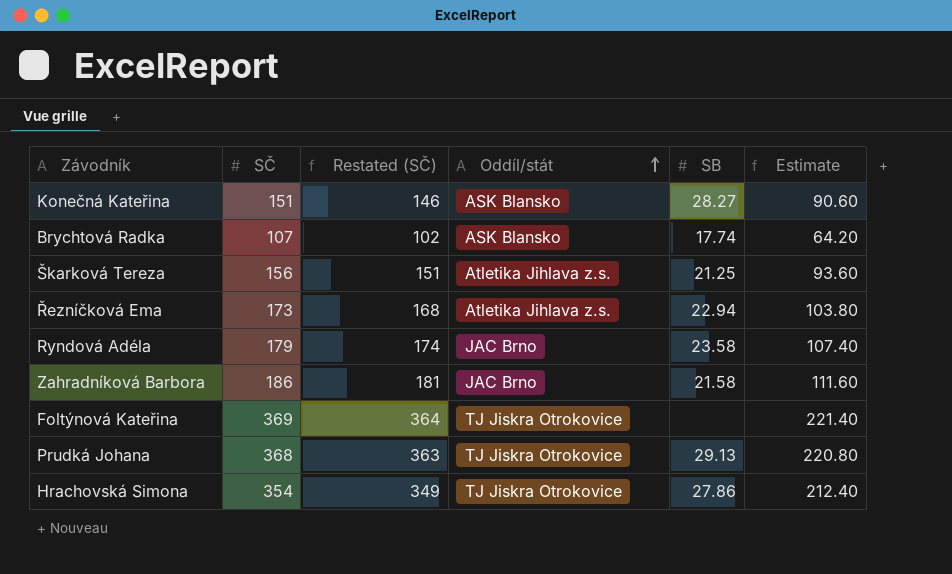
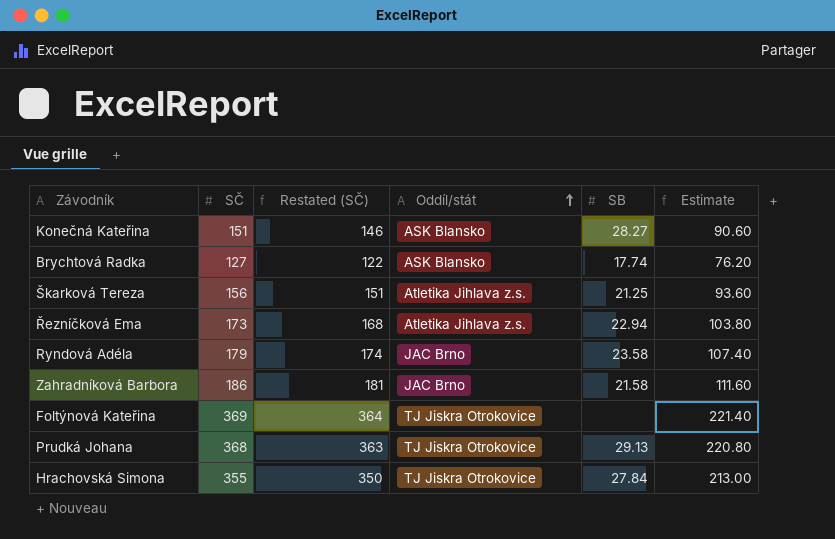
Brychtová Radka | SČ: 107 -> 127
Brychtová Radka | Restated (SČ): 102 -> 122
Brychtová Radka | Estimate: 64.20 -> 76.20
Hrachovská Simona | SČ: 354 -> 355
Hrachovská Simona | Restated (SČ): 349 -> 350
Hrachovská Simona | SB: 27.86 -> 27.84
Hrachovská Simona | Estimate: 212.40 -> 213.00

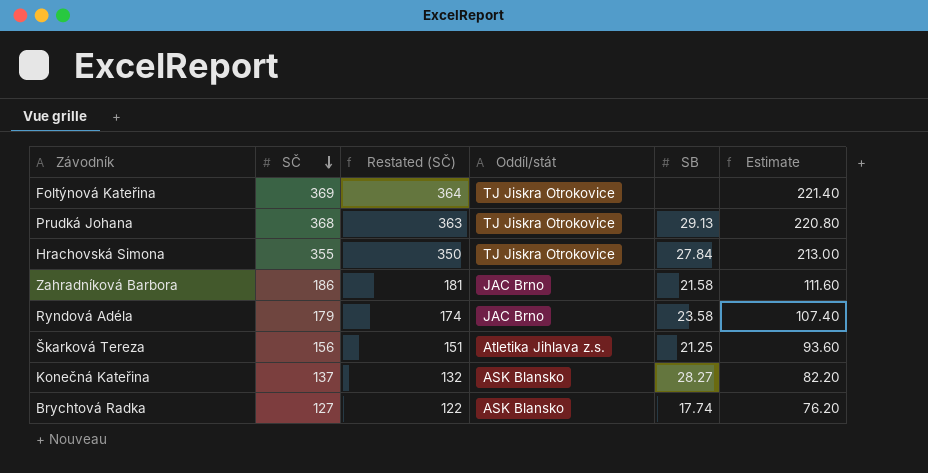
row order: Oddíl/stát ascending -> SČ descending
row Řezníčková Ema: 173 | 168 | Atletika Jihlava z.s. | 22.94 | 103.80 -> none
Konečná Kateřina | SČ: 151 -> 137
Konečná Kateřina | Restated (SČ): 146 -> 132
Konečná Kateřina | Estimate: 90.60 -> 82.20

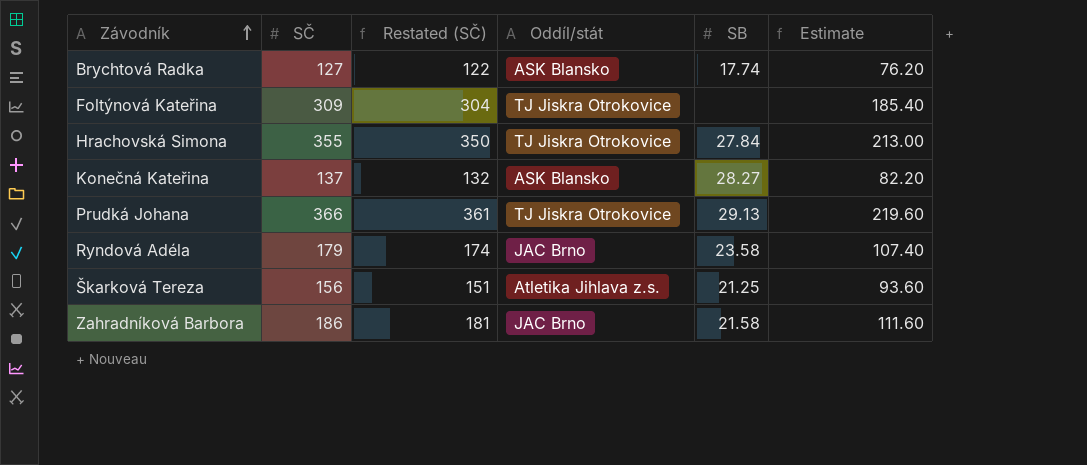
row order: SČ descending -> Závodník ascending
Foltýnová Kateřina | SČ: 369 -> 309
Foltýnová Kateřina | Restated (SČ): 364 -> 304
Foltýnová Kateřina | Estimate: 221.40 -> 185.40
Prudká Johana | SČ: 368 -> 366
Prudká Johana | Restated (SČ): 363 -> 361
Prudká Johana | Estimate: 220.80 -> 219.60

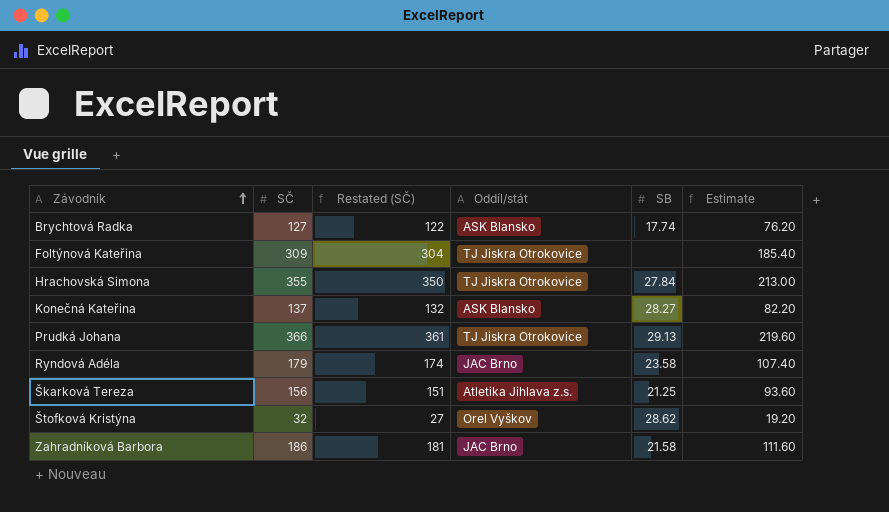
row Štofková Kristýna: none -> 32 | 27 | Orel Vyškov | 28.62 | 19.20

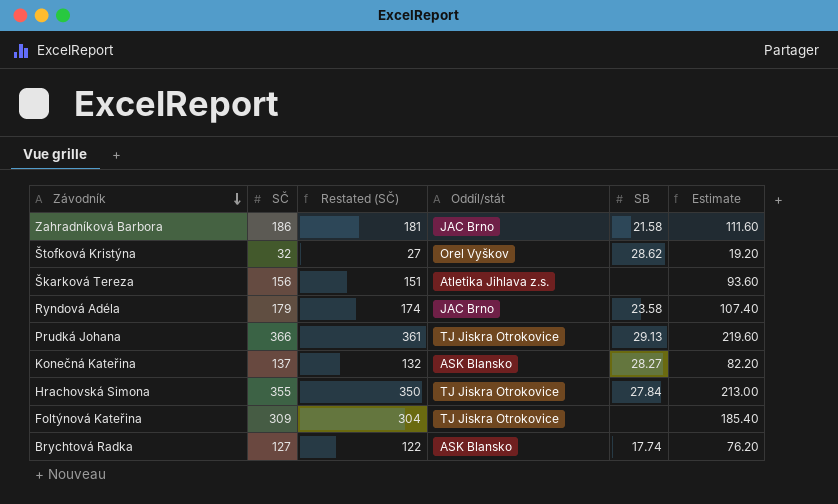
row order: Závodník ascending -> Závodník descending
Škarková Tereza | SB: 21.25 -> none

